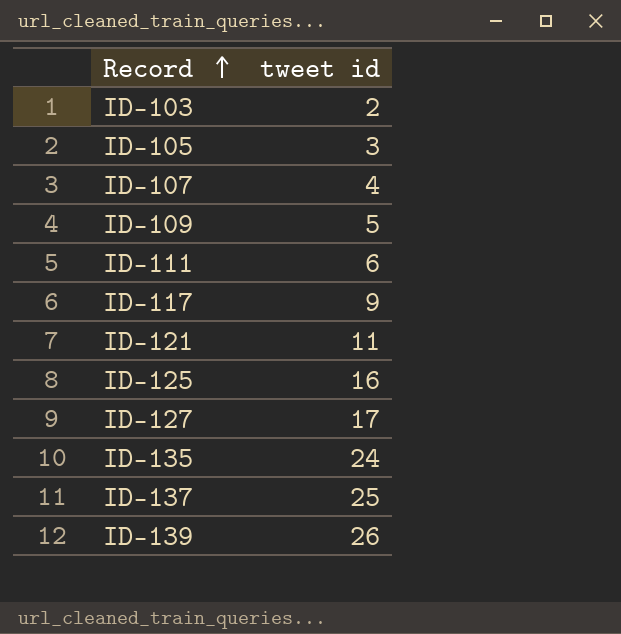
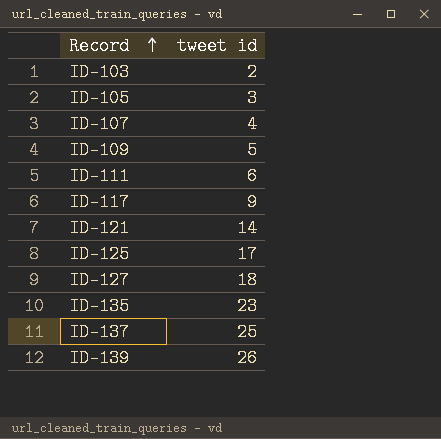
ID-121 | tweet id: 11 -> 14
ID-125 | tweet id: 16 -> 17
ID-127 | tweet id: 17 -> 18
ID-135 | tweet id: 24 -> 23

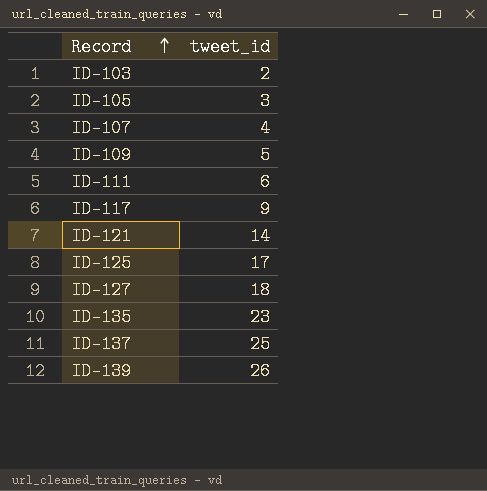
column name: tweet id -> tweet_id

